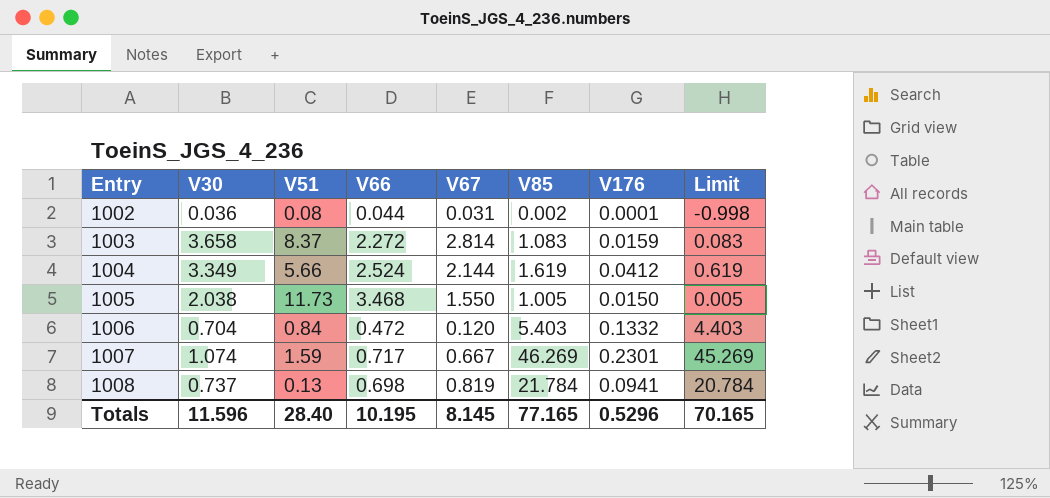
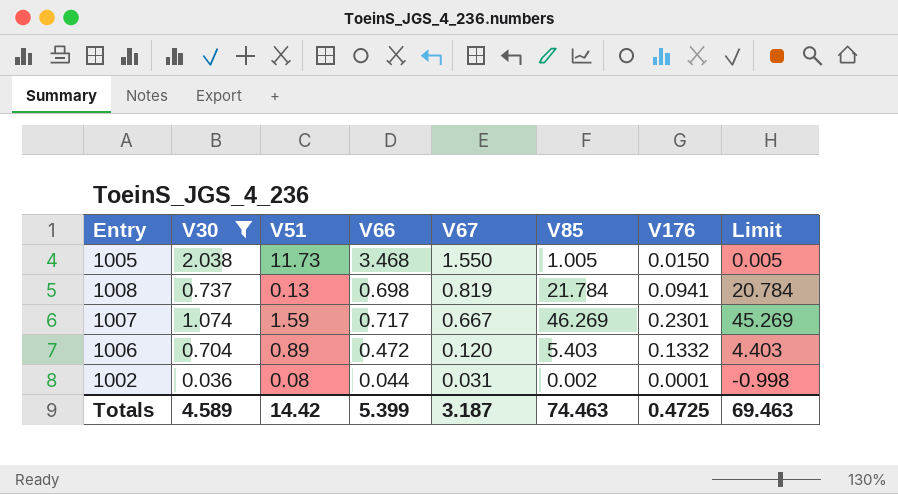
filter: none -> V30 <= 2.038
row order: Entry ascending -> V67 descending
1006 | V51: 0.84 -> 0.89
Totals | V30: 11.596 -> 4.589
Totals | V51: 28.40 -> 14.42
Totals | V66: 10.195 -> 5.399
Totals | V67: 8.145 -> 3.187
Totals | V85: 77.165 -> 74.463
Totals | V176: 0.5296 -> 0.4725
Totals | Limit: 70.165 -> 69.463

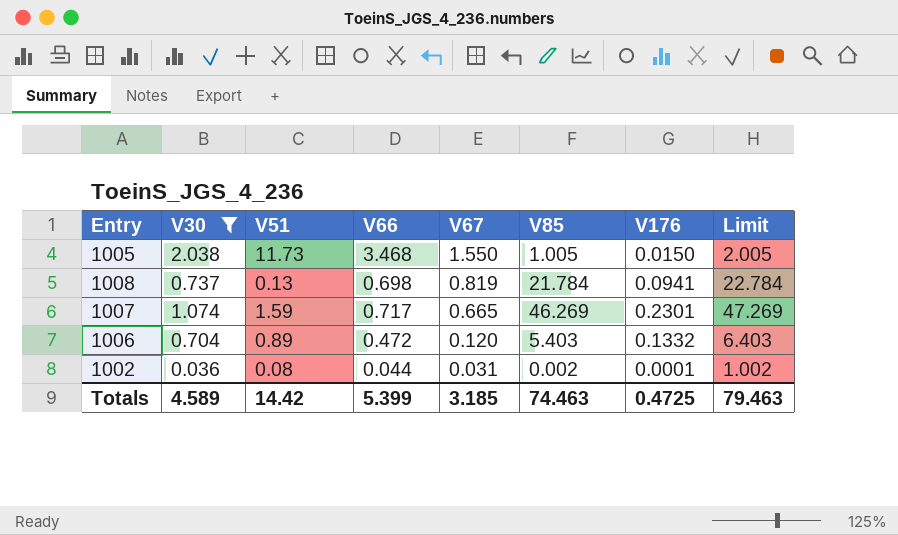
column Limit | formula: [V85] - 1 -> [V85] + 1
1007 | V67: 0.667 -> 0.665
Totals | V67: 3.187 -> 3.185
Totals | Limit: 69.463 -> 79.463

